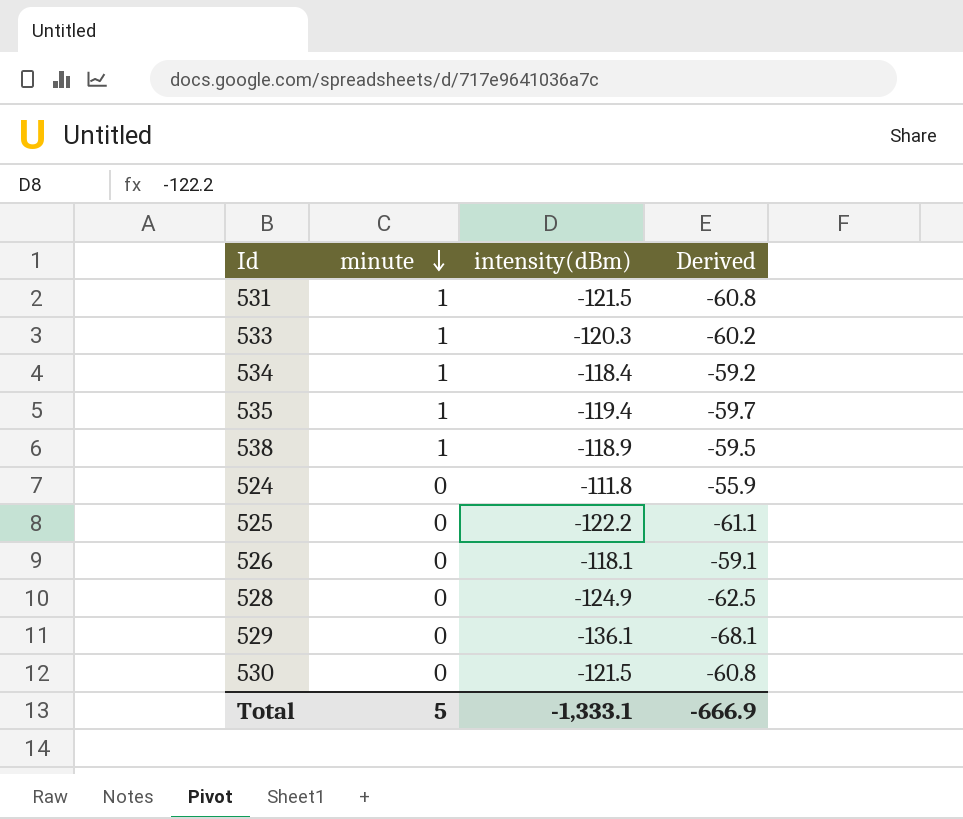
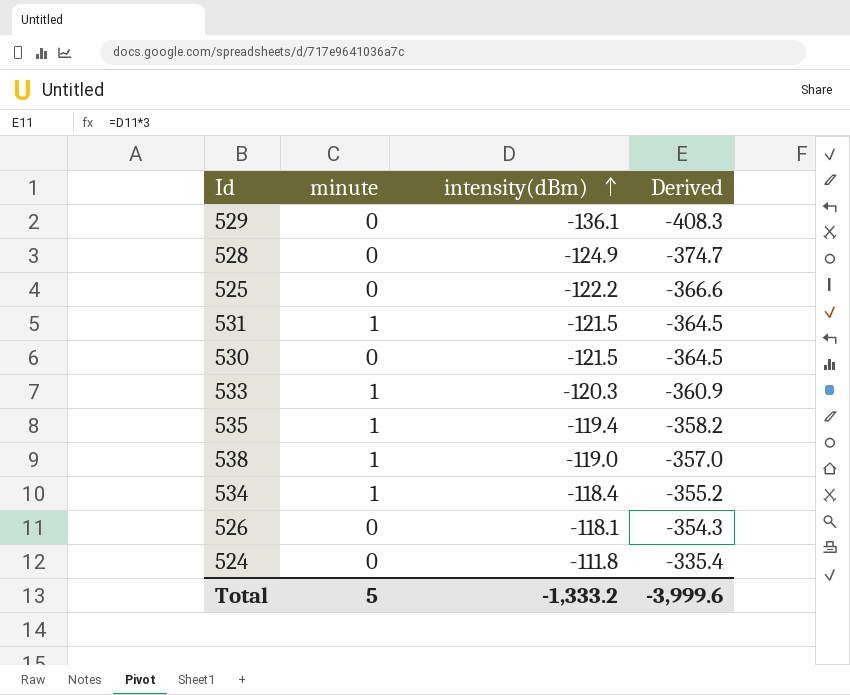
row order: minute descending -> intensity(dBm) ascending
column Derived | formula: [intensity(dBm)] * 0.5 -> [intensity(dBm)] * 3
538 | intensity(dBm): -118.9 -> -119.0
Total | intensity(dBm): -1,333.1 -> -1,333.2
Total | Derived: -666.9 -> -3,999.6

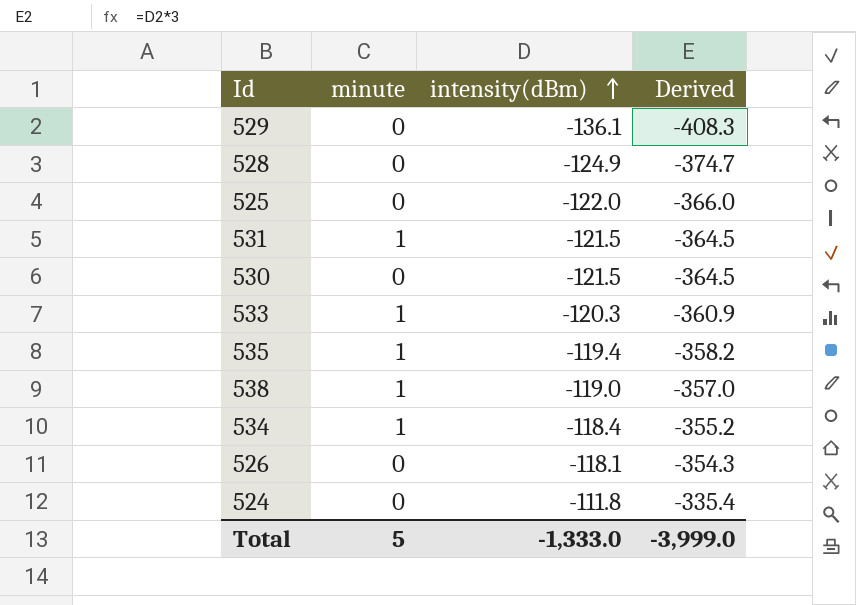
525 | intensity(dBm): -122.2 -> -122.0
525 | Derived: -366.6 -> -366.0
Total | intensity(dBm): -1,333.2 -> -1,333.0
Total | Derived: -3,999.6 -> -3,999.0

